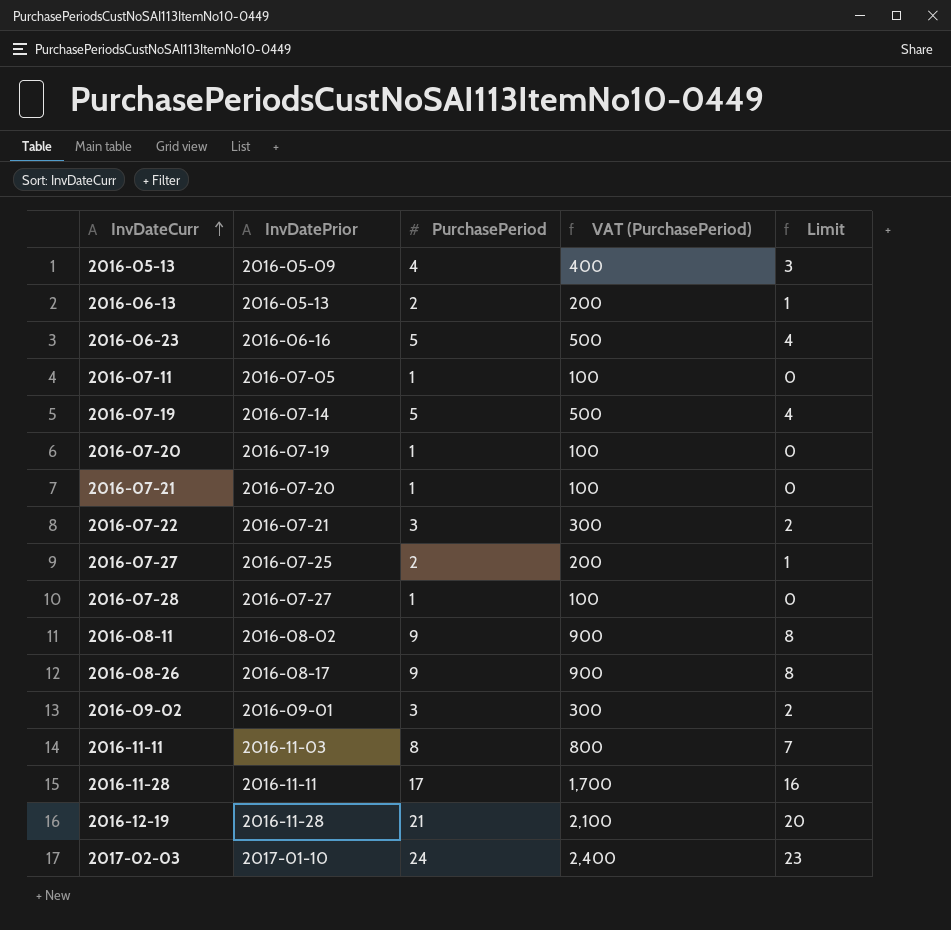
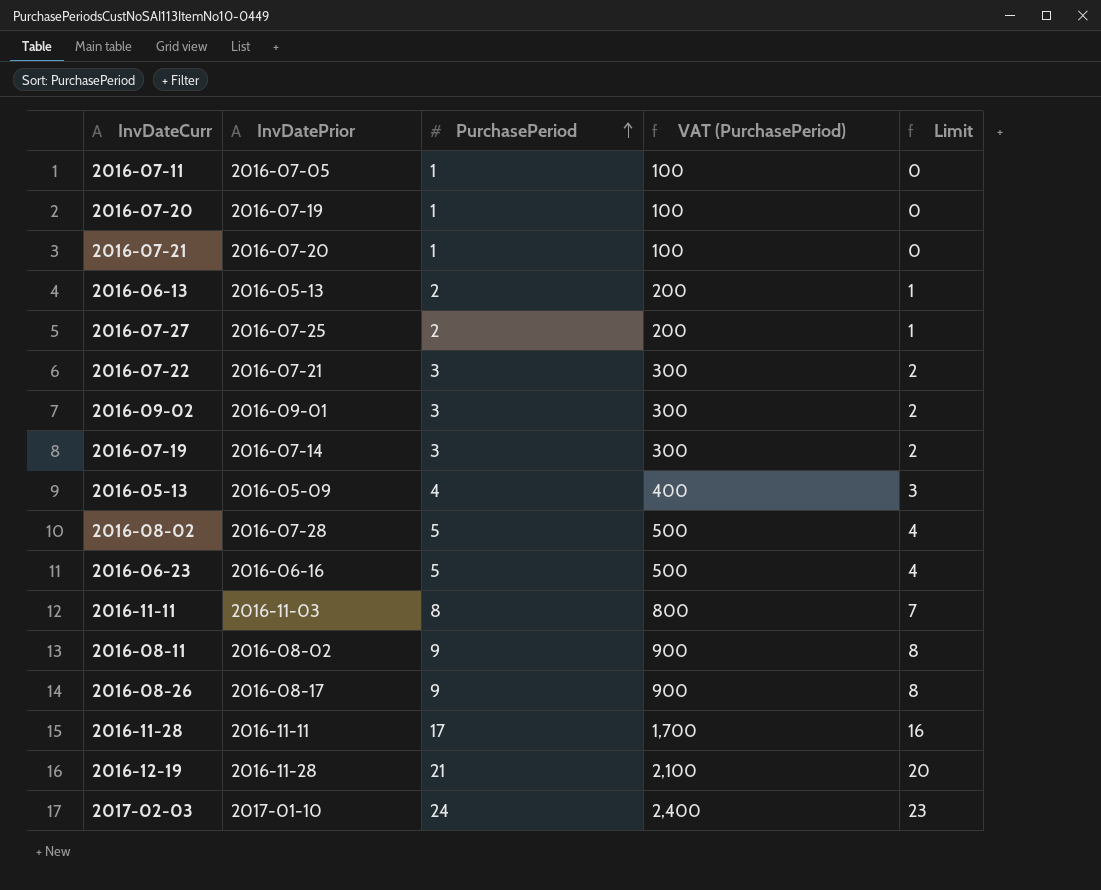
row order: InvDateCurr ascending -> PurchasePeriod ascending
row 2016-07-28: 2016-07-27 | 1 | 100 | 0 -> none
2016-07-19 | PurchasePeriod: 5 -> 3
2016-07-19 | VAT (PurchasePeriod): 500 -> 300
2016-07-19 | Limit: 4 -> 2
row 2016-08-02: none -> 2016-07-28 | 5 | 500 | 4

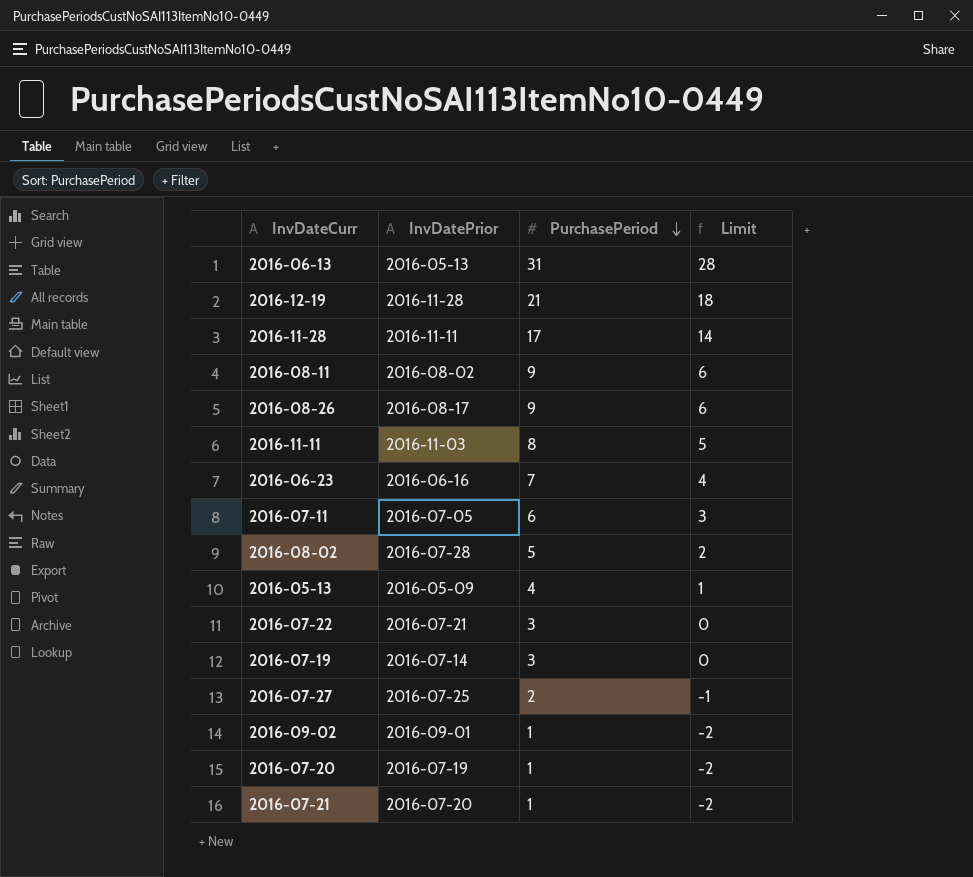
row order: PurchasePeriod ascending -> PurchasePeriod descending
column VAT (PurchasePeriod) | formula: [PurchasePeriod] * 100 -> none
column Limit | formula: [PurchasePeriod] - 1 -> [PurchasePeriod] - 3
row 2017-02-03: 2017-01-10 | 24 | 2,400 | 23 -> none
2016-06-13 | PurchasePeriod: 2 -> 31
2016-06-23 | PurchasePeriod: 5 -> 7
2016-07-11 | PurchasePeriod: 1 -> 6
2016-09-02 | PurchasePeriod: 3 -> 1

